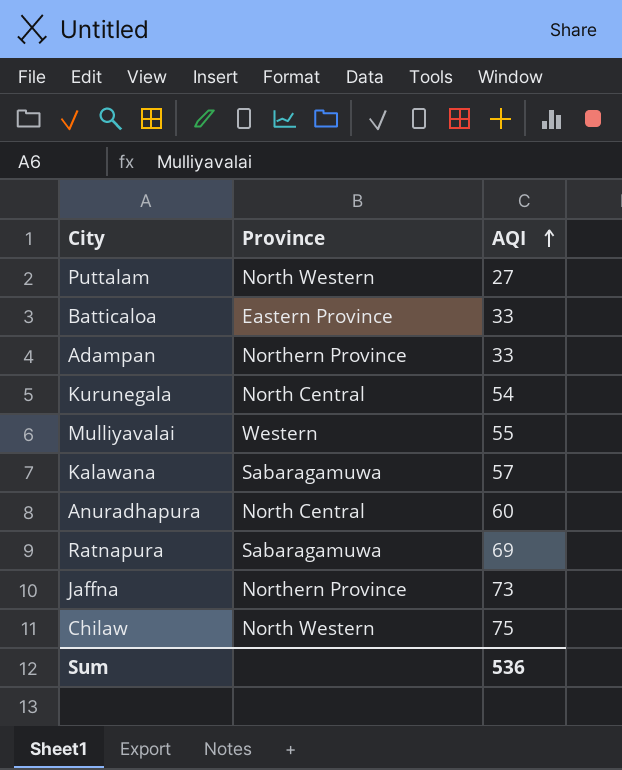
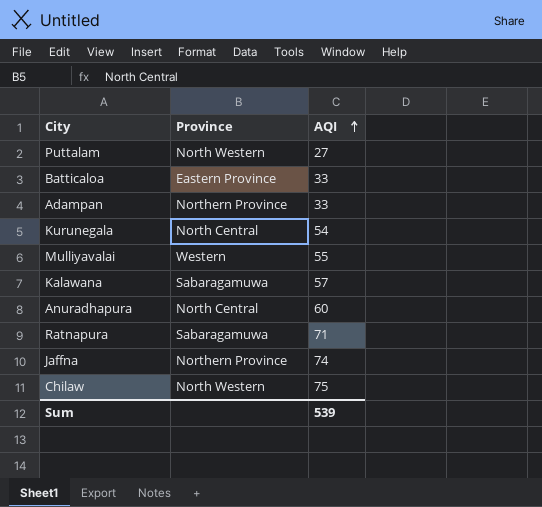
Ratnapura | AQI: 69 -> 71
Jaffna | AQI: 73 -> 74
Sum | AQI: 536 -> 539

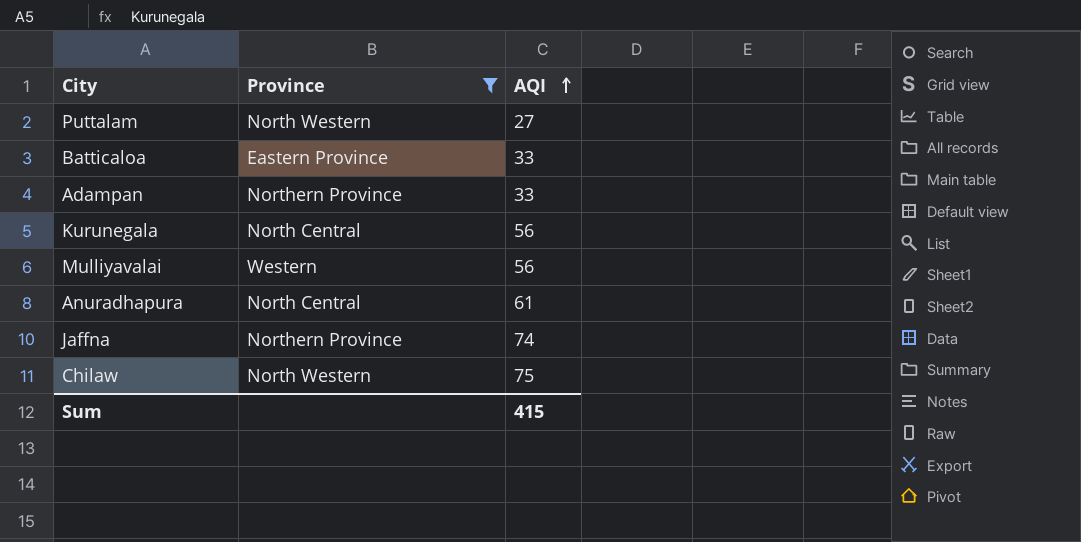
filter: none -> Province != Sabaragamuwa
Kurunegala | AQI: 54 -> 56
Mulliyavalai | AQI: 55 -> 56
Anuradhapura | AQI: 60 -> 61
Sum | AQI: 539 -> 415

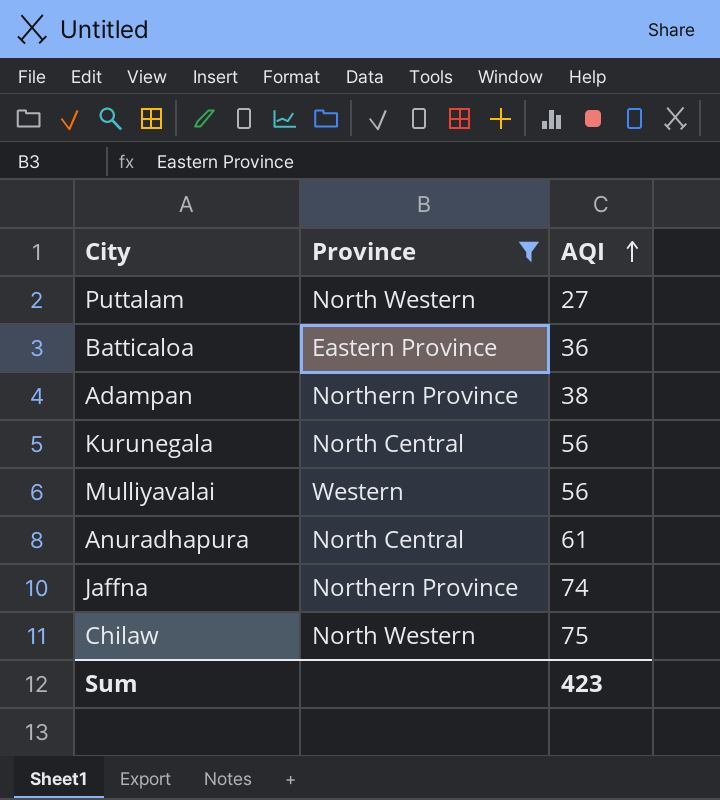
Batticaloa | AQI: 33 -> 36
Adampan | AQI: 33 -> 38
Sum | AQI: 415 -> 423

